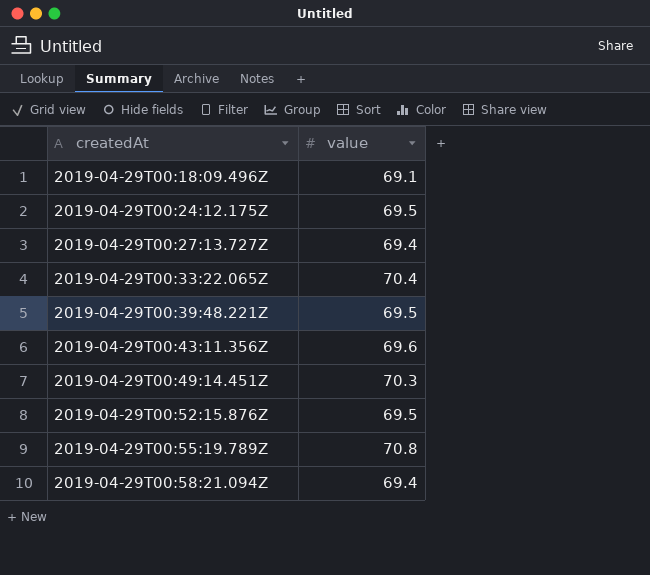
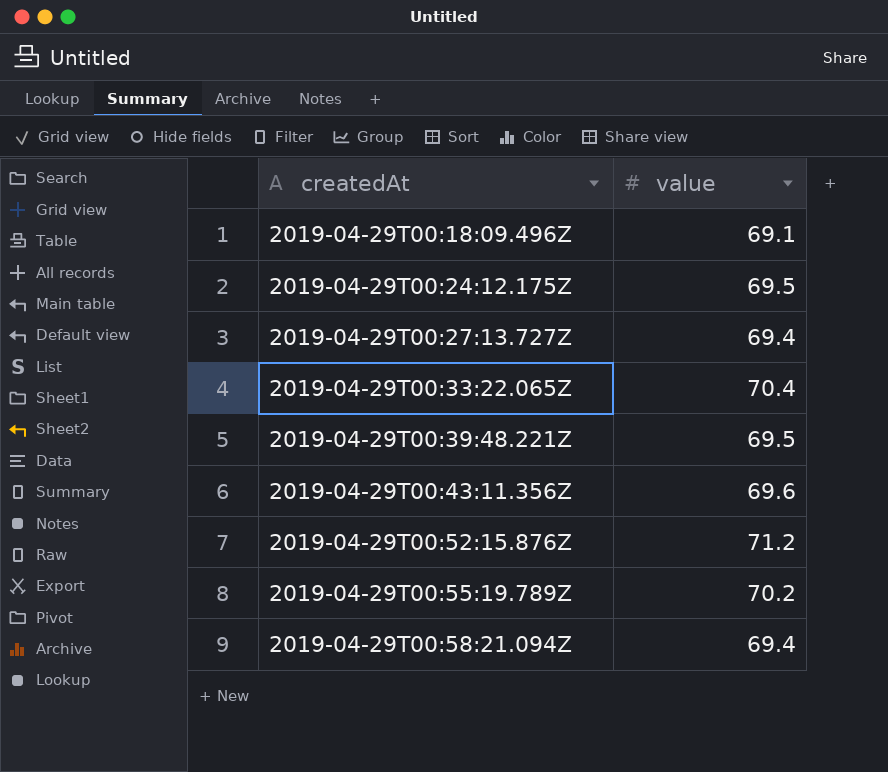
row 2019-04-29T00:49:14.451Z: 70.3 -> none
2019-04-29T00:52:15.876Z | value: 69.5 -> 71.2
2019-04-29T00:55:19.789Z | value: 70.8 -> 70.2

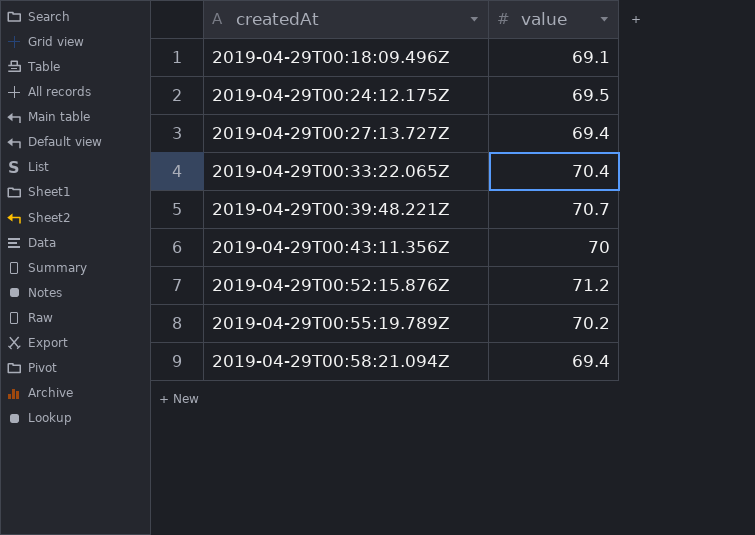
2019-04-29T00:39:48.221Z | value: 69.5 -> 70.7
2019-04-29T00:43:11.356Z | value: 69.6 -> 70

